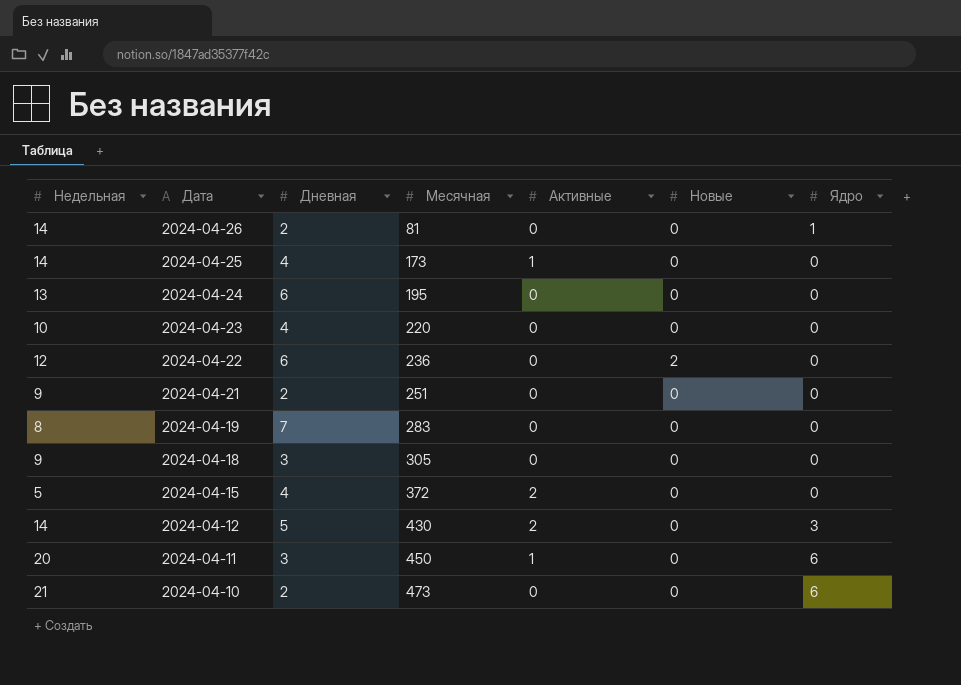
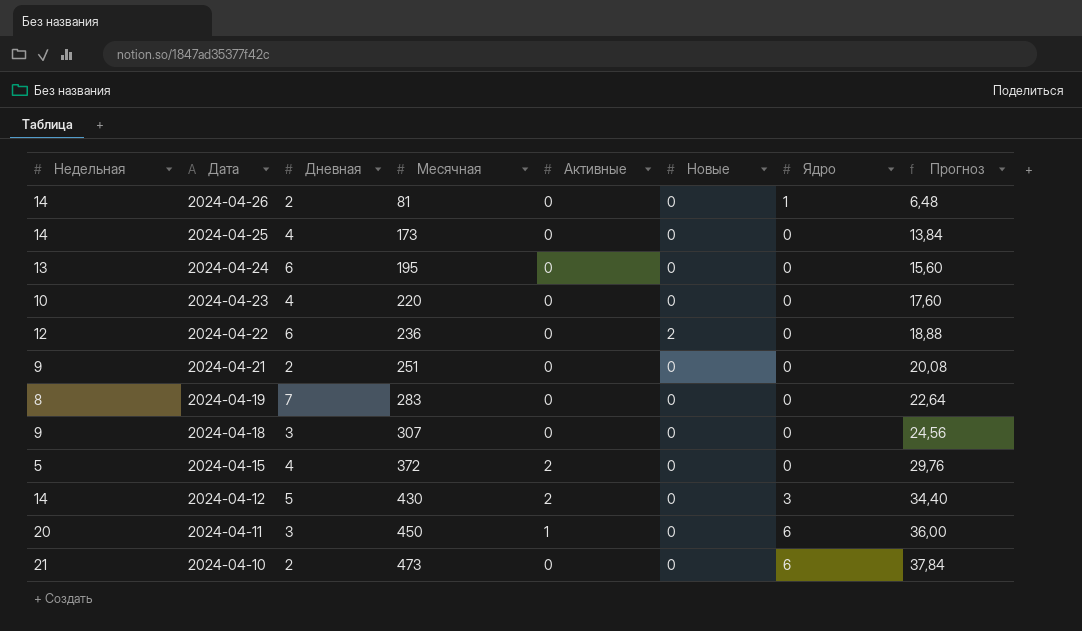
column Прогноз | formula: none -> [Месячная] * 0,08
2024-04-25 | Активные: 1 -> 0
2024-04-18 | Месячная: 305 -> 307

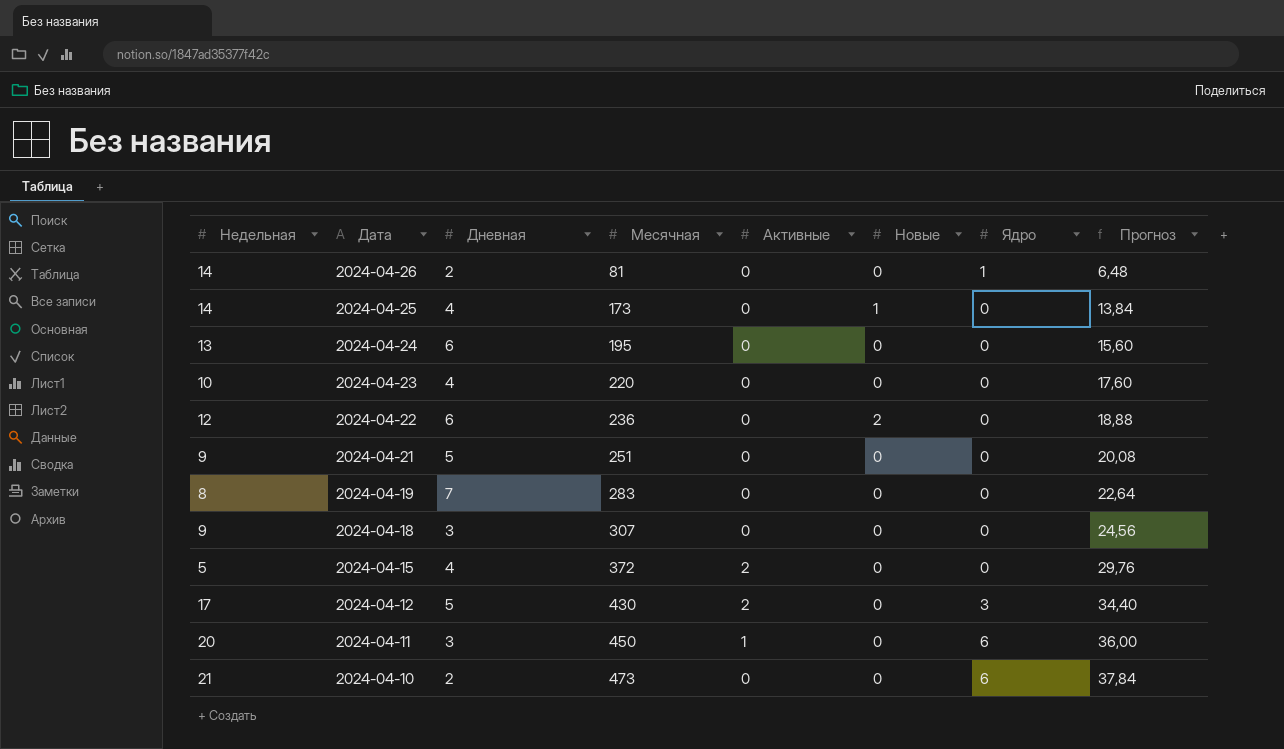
2024-04-25 | Новые: 0 -> 1
2024-04-21 | Дневная: 2 -> 5
2024-04-12 | Недельная: 14 -> 17

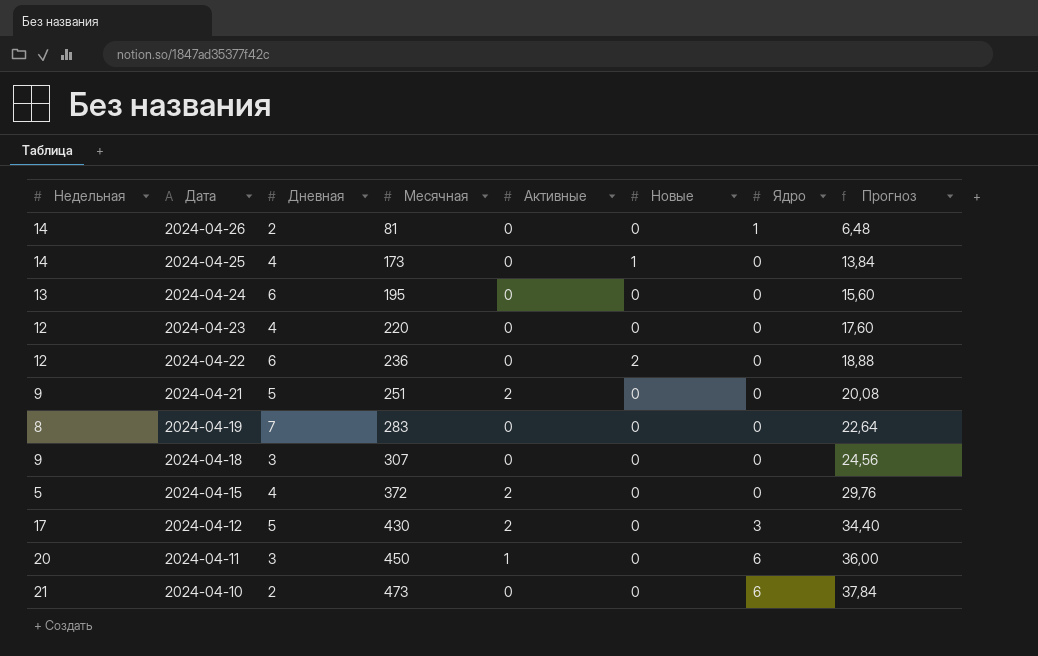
2024-04-23 | Недельная: 10 -> 12
2024-04-21 | Активные: 0 -> 2

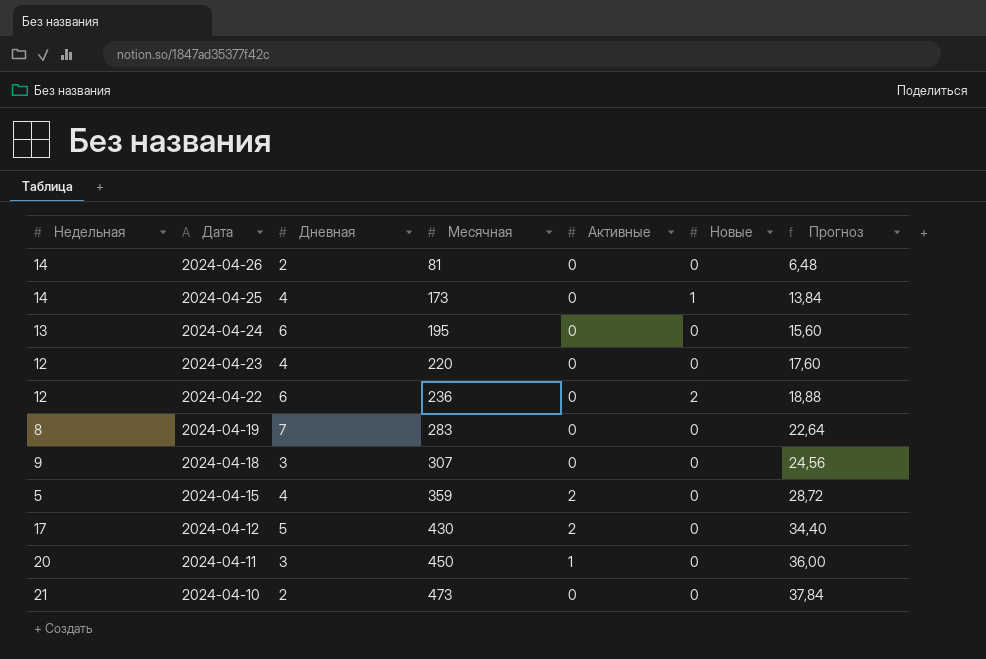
column Ядро | position: 7 -> none
row 2024-04-21: 9 | 5 | 251 | 2 | 0 | 0 | 20,08 -> none
2024-04-15 | Месячная: 372 -> 359
2024-04-15 | Прогноз: 29,76 -> 28,72

